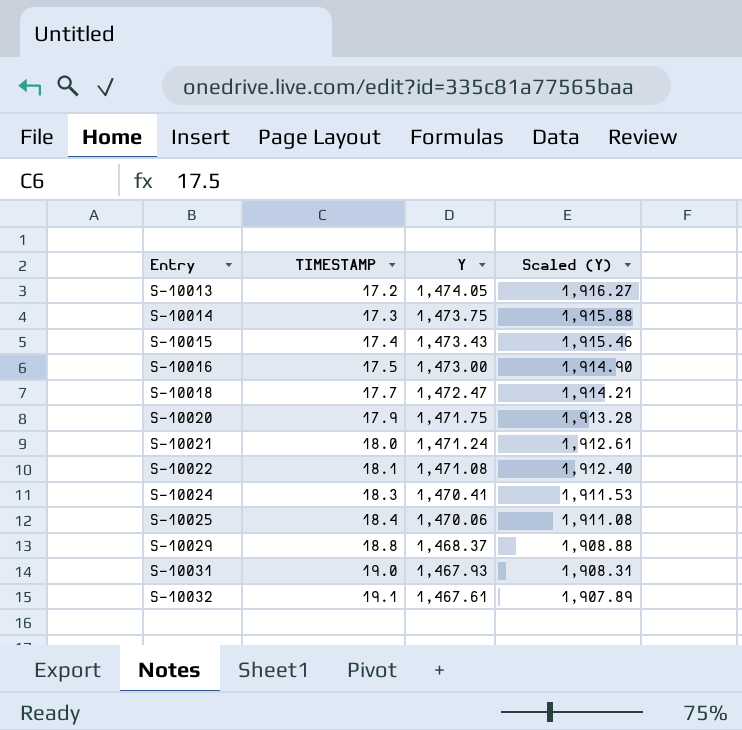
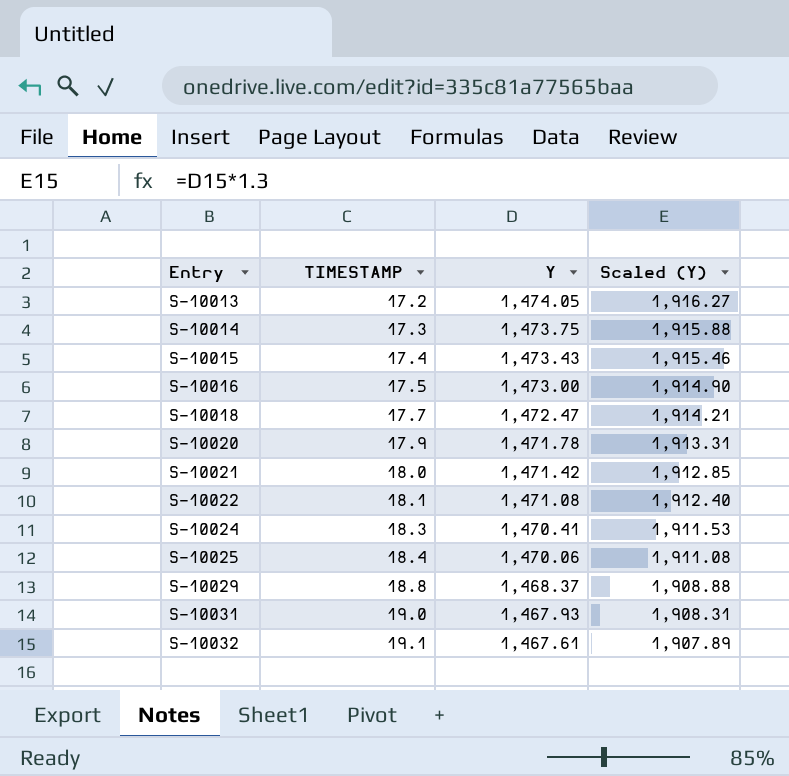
S-10020 | Y: 1,471.75 -> 1,471.78
S-10020 | Scaled (Y): 1,913.28 -> 1,913.31
S-10021 | Y: 1,471.24 -> 1,471.42
S-10021 | Scaled (Y): 1,912.61 -> 1,912.85

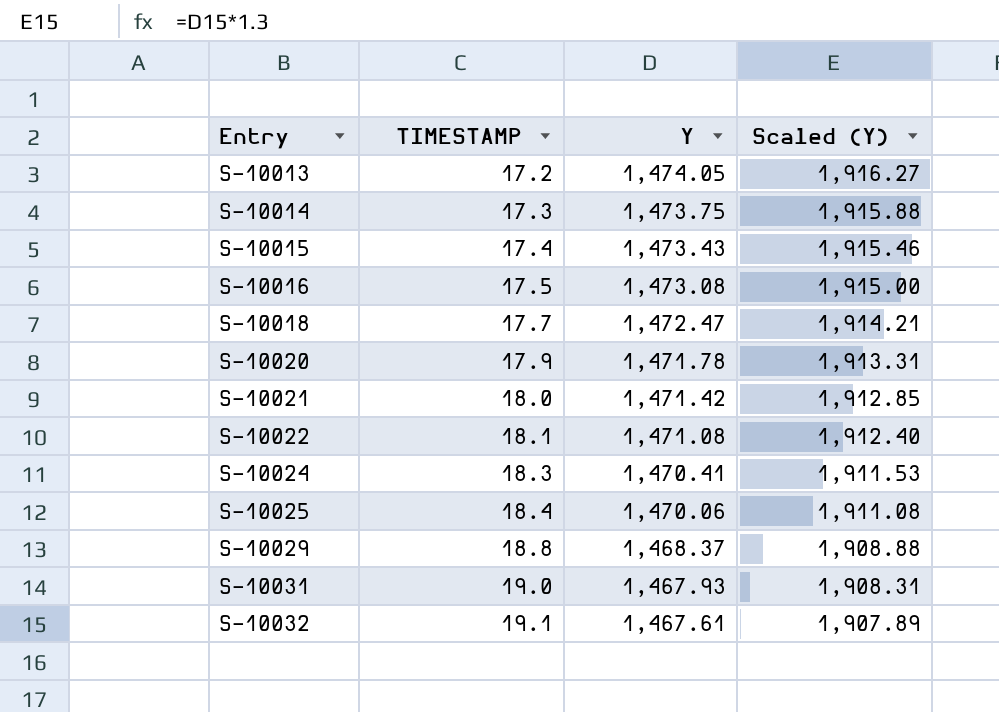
S-10016 | Y: 1,473.00 -> 1,473.08
S-10016 | Scaled (Y): 1,914.90 -> 1,915.00

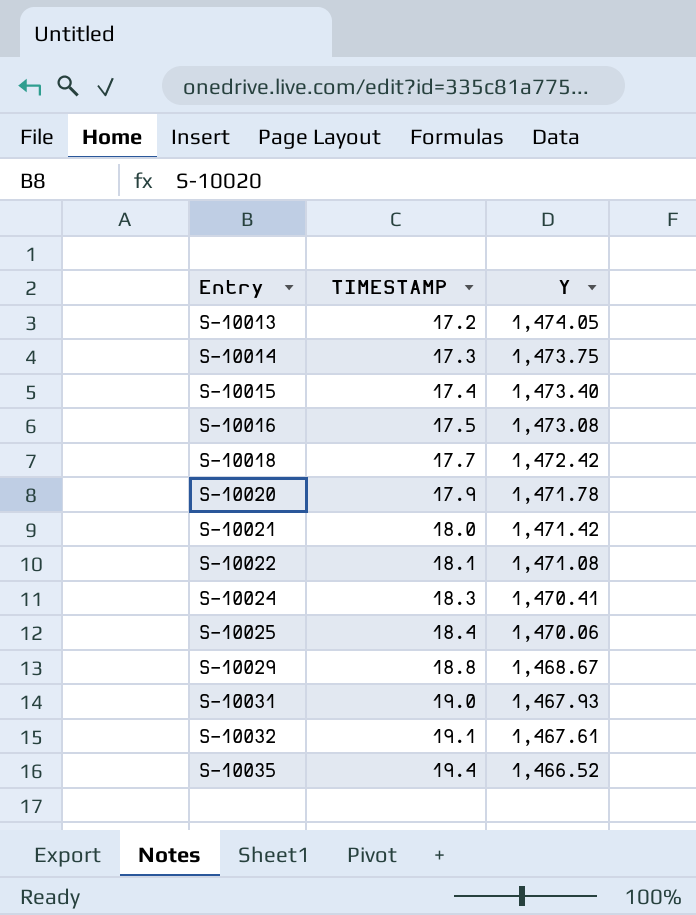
column Scaled (Y) | formula: [Y] * 1.3 -> none
S-10015 | Y: 1,473.43 -> 1,473.40
S-10018 | Y: 1,472.47 -> 1,472.42
S-10029 | Y: 1,468.37 -> 1,468.67
row S-10035: none -> 19.4 | 1,466.52

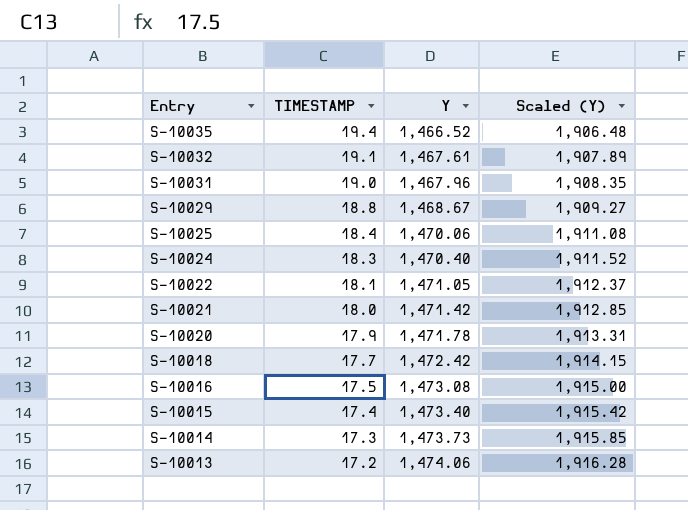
row order: Entry ascending -> Entry descending
column Scaled (Y) | formula: none -> [Y] * 1.3
S-10031 | Y: 1,467.93 -> 1,467.96
S-10024 | Y: 1,470.41 -> 1,470.40
S-10022 | Y: 1,471.08 -> 1,471.05
S-10014 | Y: 1,473.75 -> 1,473.73
S-10013 | Y: 1,474.05 -> 1,474.06

